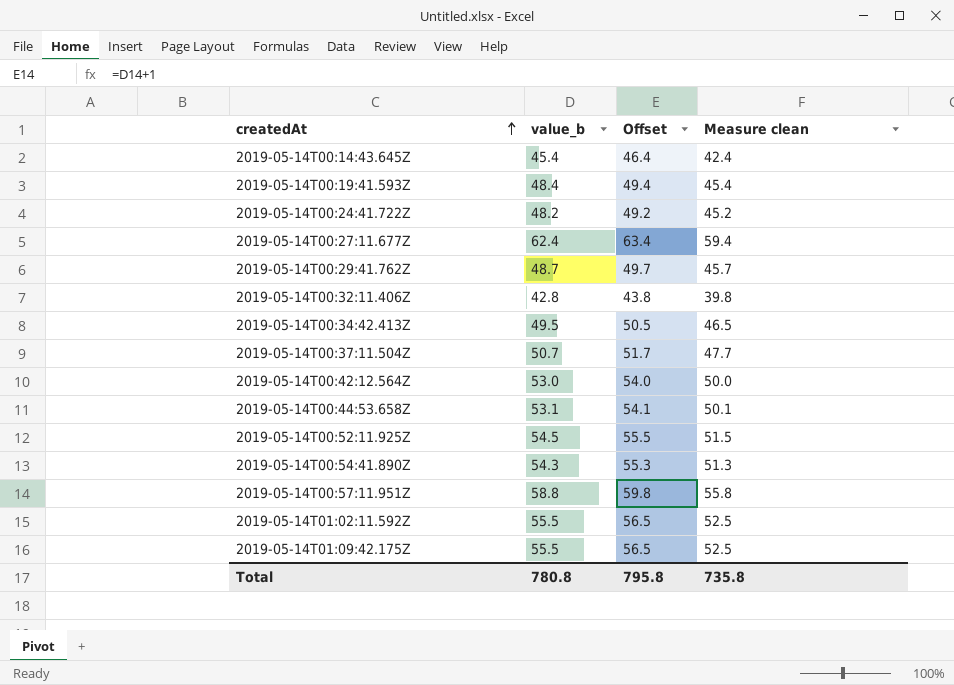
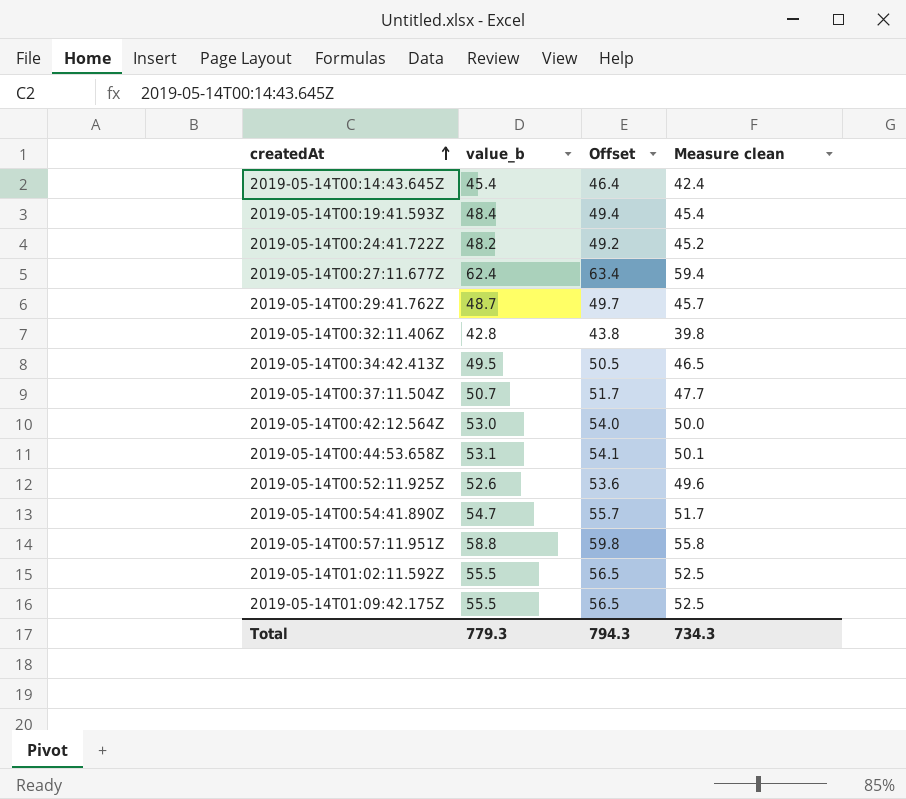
2019-05-14T00:52:11.925Z | value_b: 54.5 -> 52.6
2019-05-14T00:52:11.925Z | Offset: 55.5 -> 53.6
2019-05-14T00:52:11.925Z | Measure clean: 51.5 -> 49.6
2019-05-14T00:54:41.890Z | value_b: 54.3 -> 54.7
2019-05-14T00:54:41.890Z | Offset: 55.3 -> 55.7
2019-05-14T00:54:41.890Z | Measure clean: 51.3 -> 51.7
Total | value_b: 780.8 -> 779.3
Total | Offset: 795.8 -> 794.3
Total | Measure clean: 735.8 -> 734.3

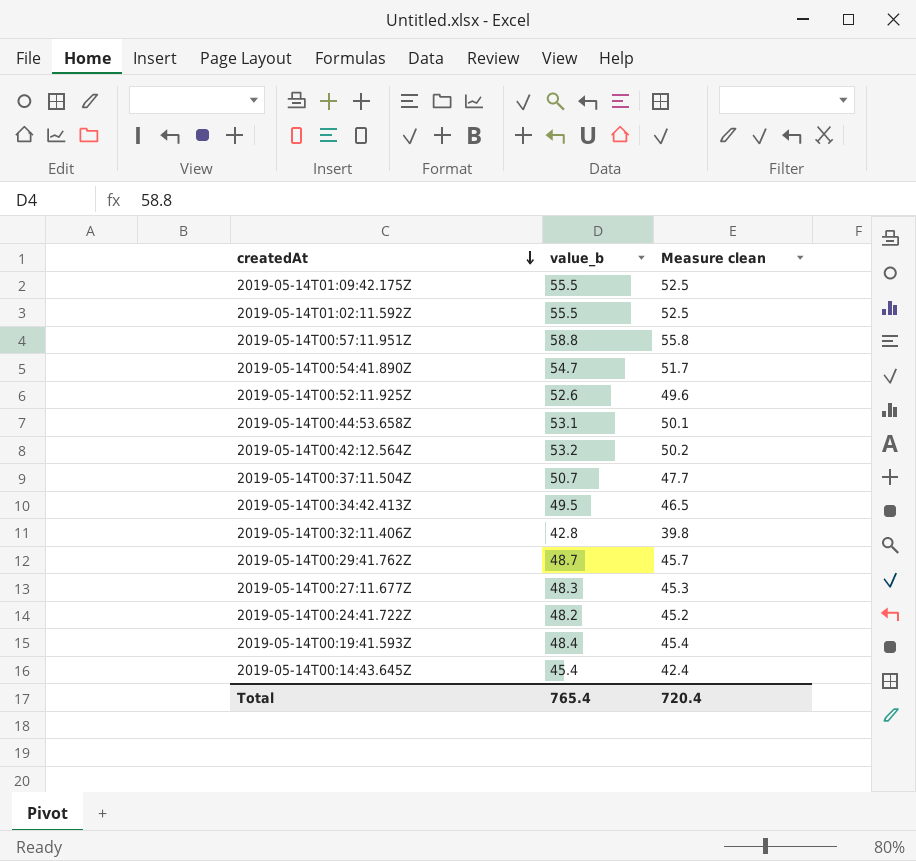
row order: createdAt ascending -> createdAt descending
column Offset | formula: [value_b] + 1 -> none
2019-05-14T00:42:12.564Z | value_b: 53.0 -> 53.2
2019-05-14T00:42:12.564Z | Measure clean: 50.0 -> 50.2
2019-05-14T00:27:11.677Z | value_b: 62.4 -> 48.3
2019-05-14T00:27:11.677Z | Measure clean: 59.4 -> 45.3
Total | value_b: 779.3 -> 765.4
Total | Measure clean: 734.3 -> 720.4

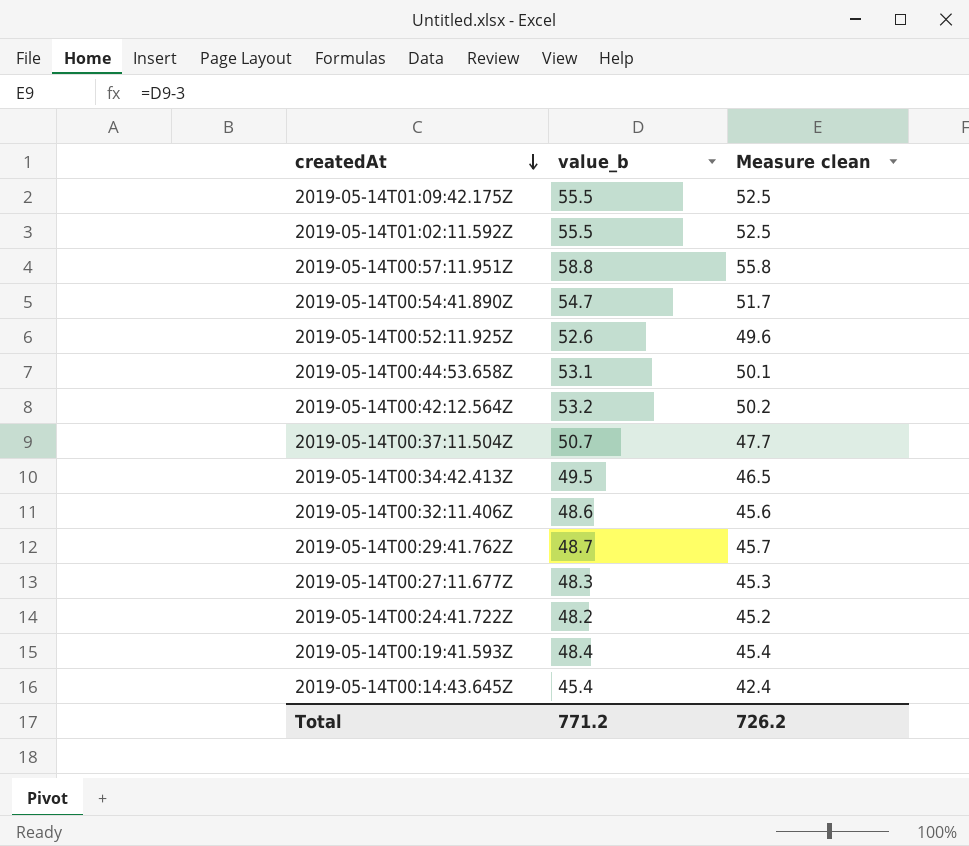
2019-05-14T00:32:11.406Z | value_b: 42.8 -> 48.6
2019-05-14T00:32:11.406Z | Measure clean: 39.8 -> 45.6
Total | value_b: 765.4 -> 771.2
Total | Measure clean: 720.4 -> 726.2

